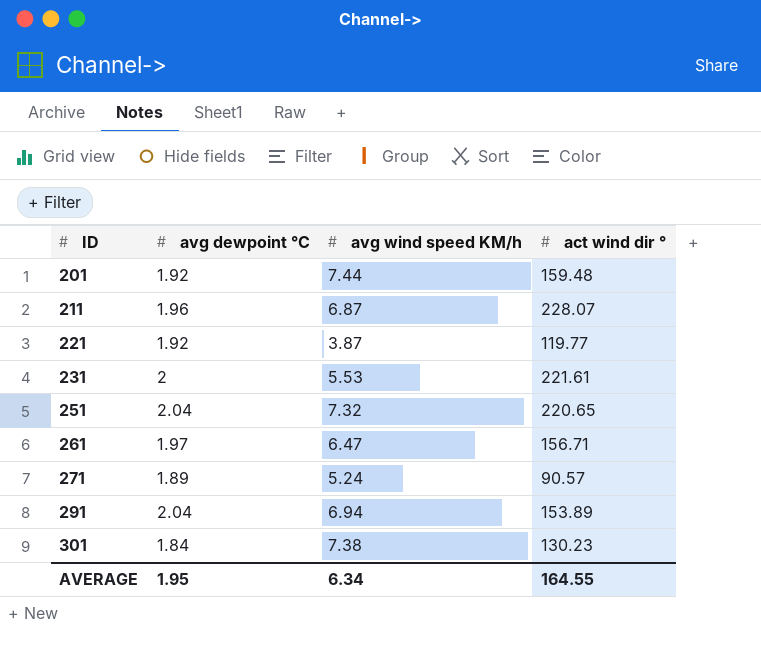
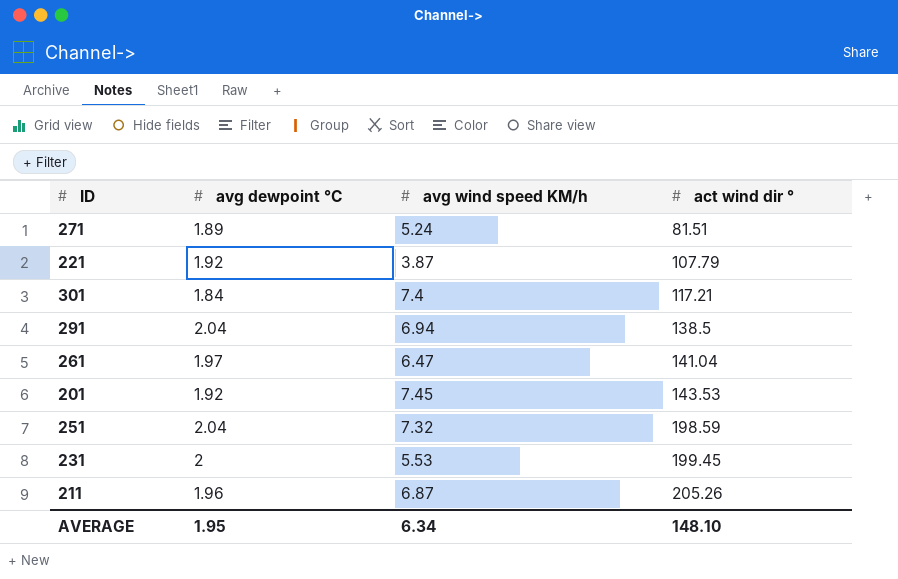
row order: ID ascending -> act wind dir ° ascending
271 | act wind dir °: 90.57 -> 81.51
221 | act wind dir °: 119.77 -> 107.79
301 | avg wind speed KM/h: 7.38 -> 7.4
301 | act wind dir °: 130.23 -> 117.21
291 | act wind dir °: 153.89 -> 138.5
261 | act wind dir °: 156.71 -> 141.04
201 | avg wind speed KM/h: 7.44 -> 7.45
201 | act wind dir °: 159.48 -> 143.53
251 | act wind dir °: 220.65 -> 198.59
231 | act wind dir °: 221.61 -> 199.45
211 | act wind dir °: 228.07 -> 205.26
AVERAGE | act wind dir °: 164.55 -> 148.10

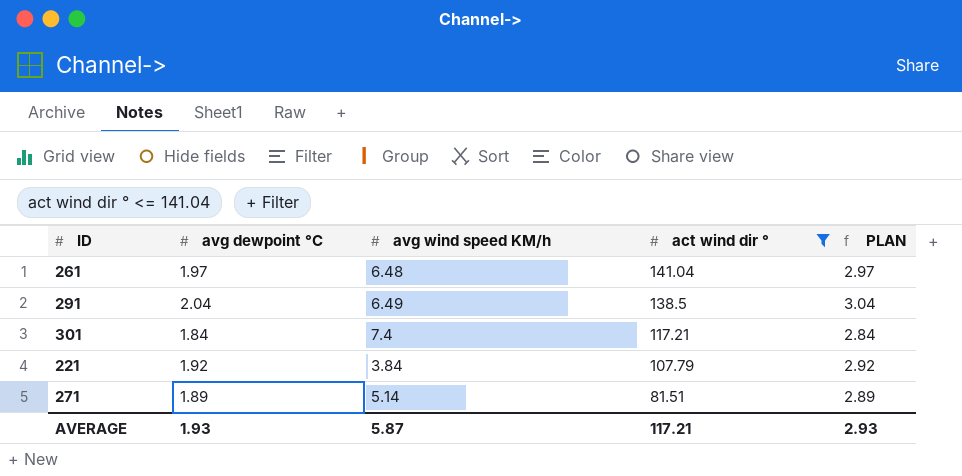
filter: none -> act wind dir ° <= 141.04
row order: act wind dir ° ascending -> act wind dir ° descending
column PLAN | formula: none -> [avg dewpoint °C] + 1
261 | avg wind speed KM/h: 6.47 -> 6.48
291 | avg wind speed KM/h: 6.94 -> 6.49
221 | avg wind speed KM/h: 3.87 -> 3.84
271 | avg wind speed KM/h: 5.24 -> 5.14
AVERAGE | avg dewpoint °C: 1.95 -> 1.93
AVERAGE | avg wind speed KM/h: 6.34 -> 5.87
AVERAGE | act wind dir °: 148.10 -> 117.21

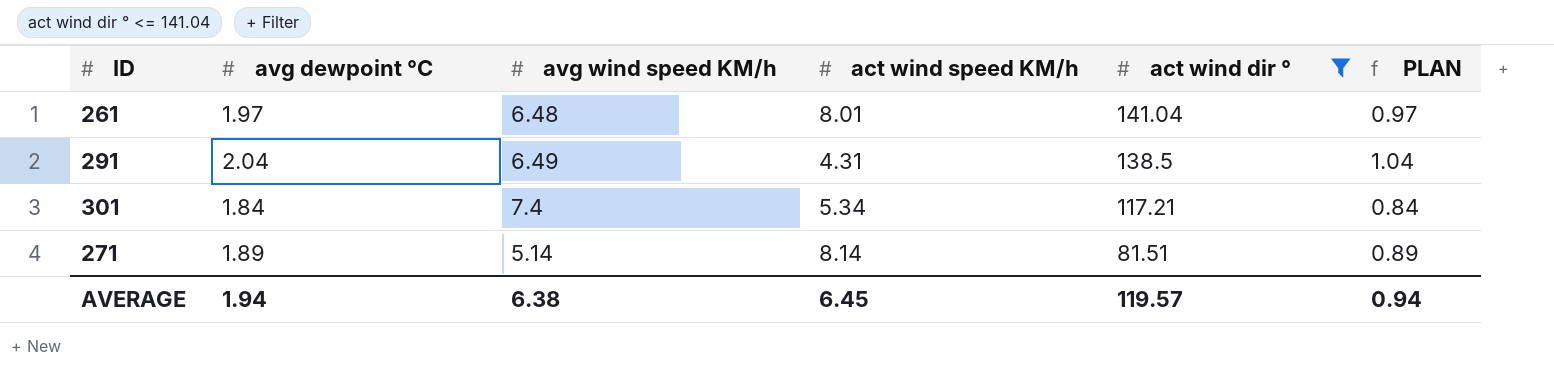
column act wind speed KM/h | position: none -> 4
column PLAN | formula: [avg dewpoint °C] + 1 -> [avg dewpoint °C] - 1
row 221: 1.92 | 3.84 | 107.79 | 2.92 -> none
AVERAGE | avg dewpoint °C: 1.93 -> 1.94
AVERAGE | avg wind speed KM/h: 5.87 -> 6.38
AVERAGE | act wind dir °: 117.21 -> 119.57
AVERAGE | PLAN: 2.93 -> 0.94

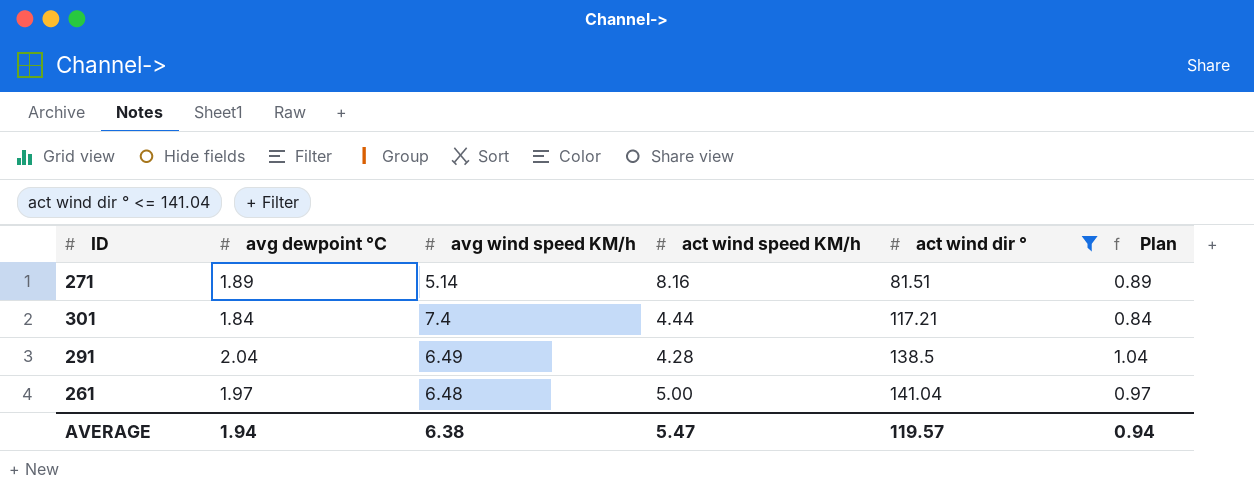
row order: act wind dir ° descending -> act wind dir ° ascending
column name: PLAN -> Plan
271 | act wind speed KM/h: 8.14 -> 8.16
301 | act wind speed KM/h: 5.34 -> 4.44
291 | act wind speed KM/h: 4.31 -> 4.28
261 | act wind speed KM/h: 8.01 -> 5.00
AVERAGE | act wind speed KM/h: 6.45 -> 5.47

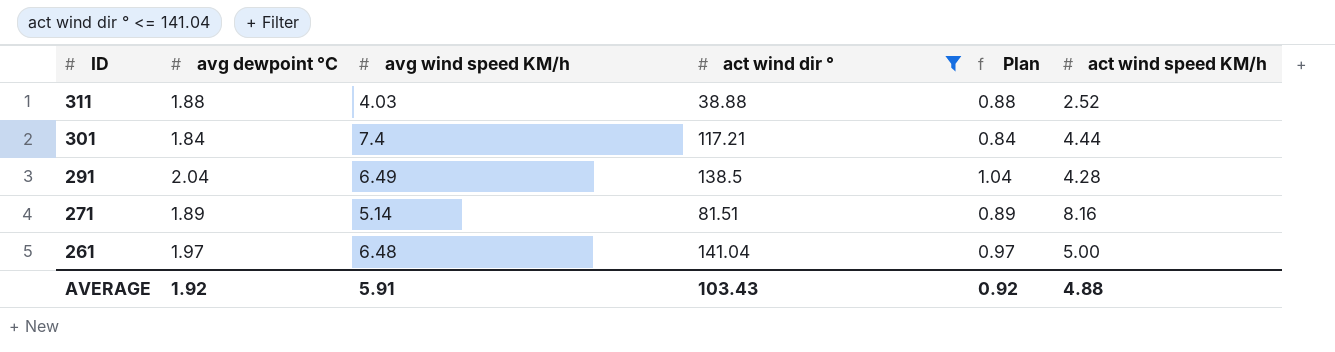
row order: act wind dir ° ascending -> ID descending
column act wind speed KM/h | position: 4 -> 6
row 311: none -> 1.88 | 4.03 | 38.88 | 0.88 | 2.52
AVERAGE | avg dewpoint °C: 1.94 -> 1.92
AVERAGE | avg wind speed KM/h: 6.38 -> 5.91
AVERAGE | act wind dir °: 119.57 -> 103.43
AVERAGE | Plan: 0.94 -> 0.92
AVERAGE | act wind speed KM/h: 5.47 -> 4.88

